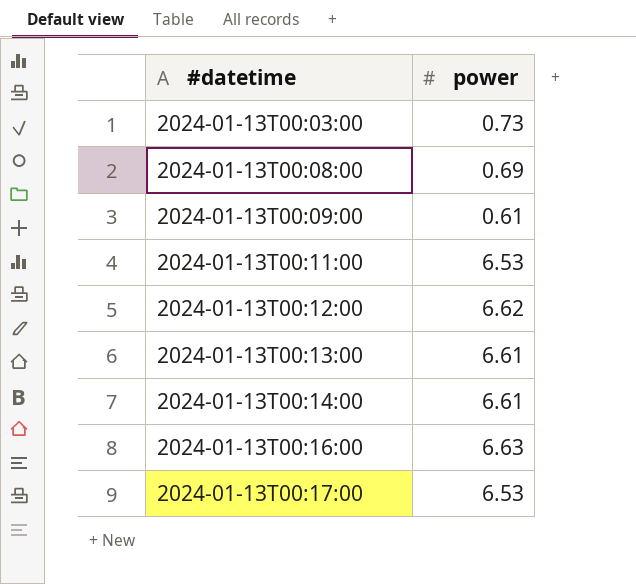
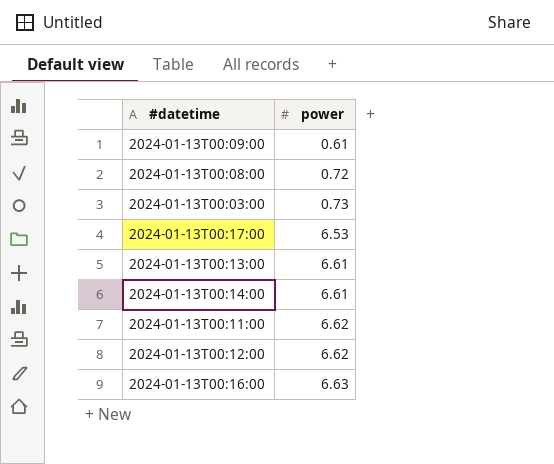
row order: #datetime ascending -> power ascending
2024-01-13T00:08:00 | power: 0.69 -> 0.72
2024-01-13T00:11:00 | power: 6.53 -> 6.62

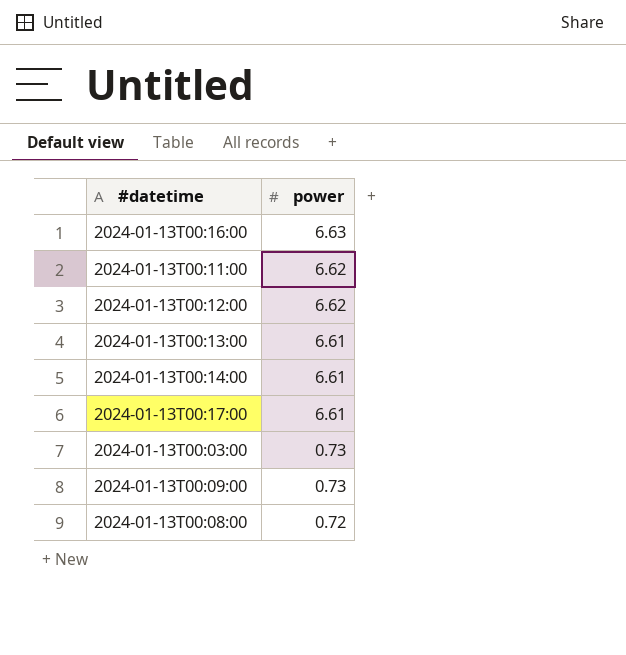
row order: power ascending -> power descending
2024-01-13T00:17:00 | power: 6.53 -> 6.61
2024-01-13T00:09:00 | power: 0.61 -> 0.73

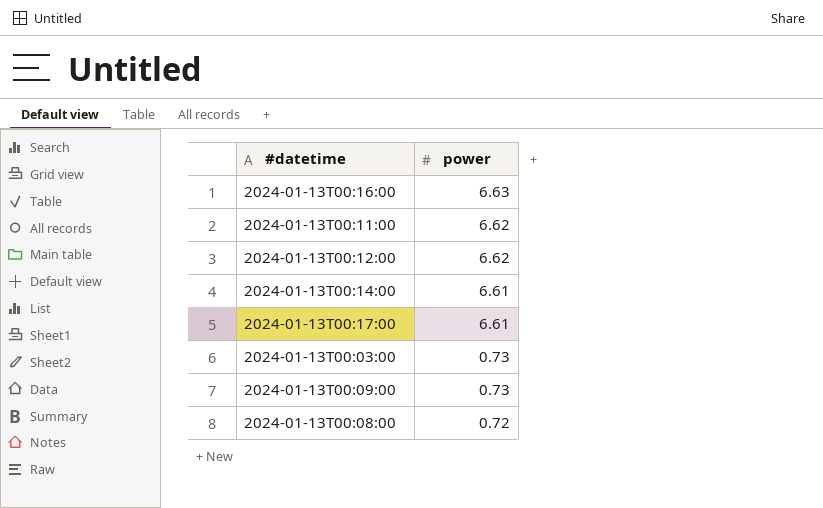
row 2024-01-13T00:13:00: 6.61 -> none

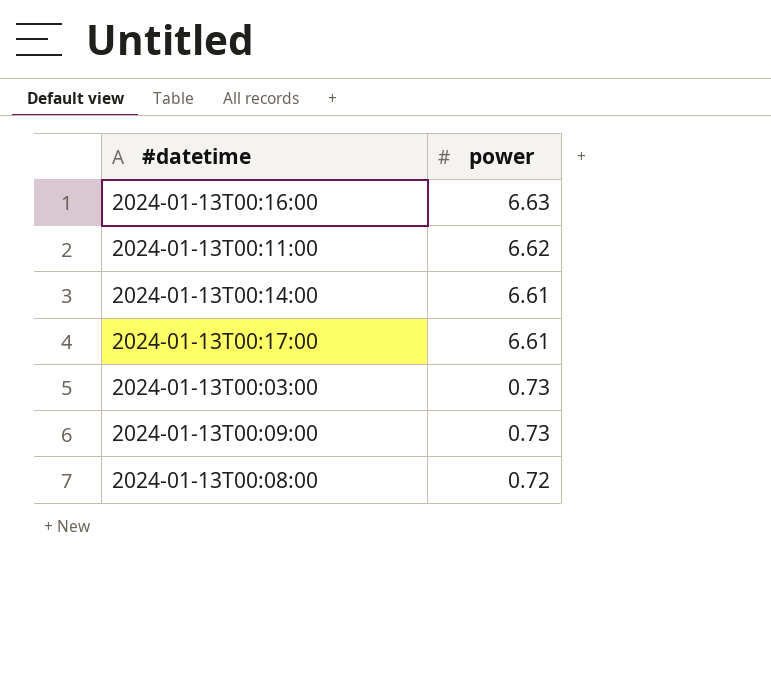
row 2024-01-13T00:12:00: 6.62 -> none

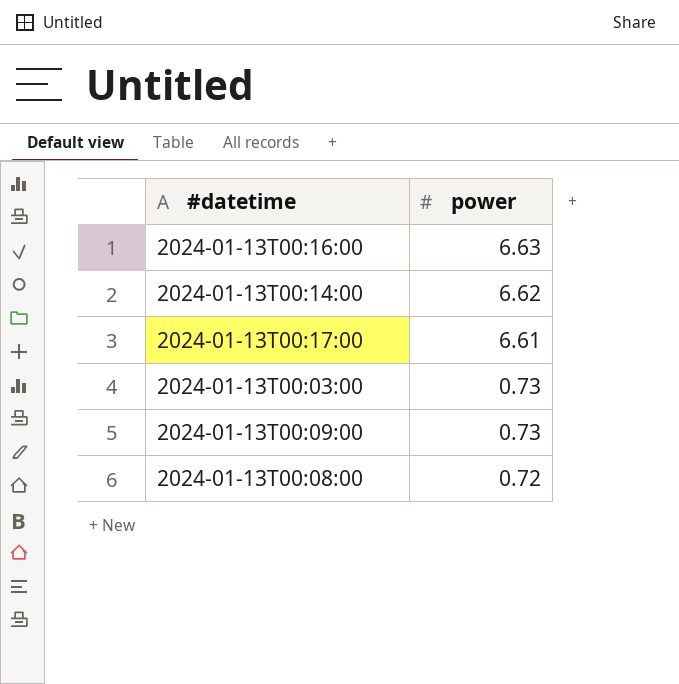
row 2024-01-13T00:11:00: 6.62 -> none
2024-01-13T00:14:00 | power: 6.61 -> 6.62

